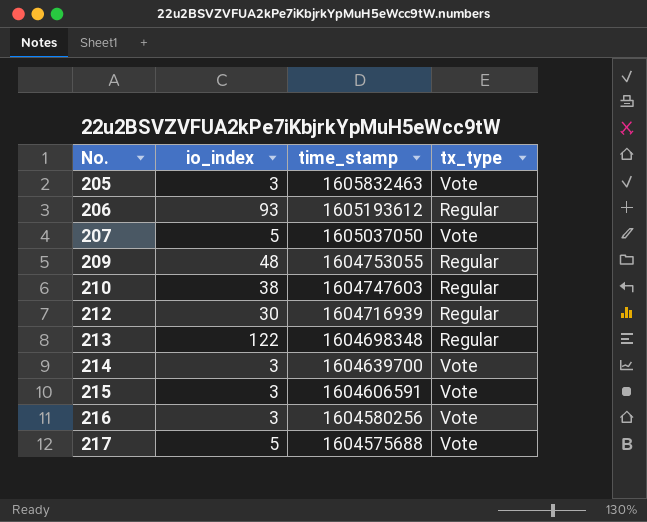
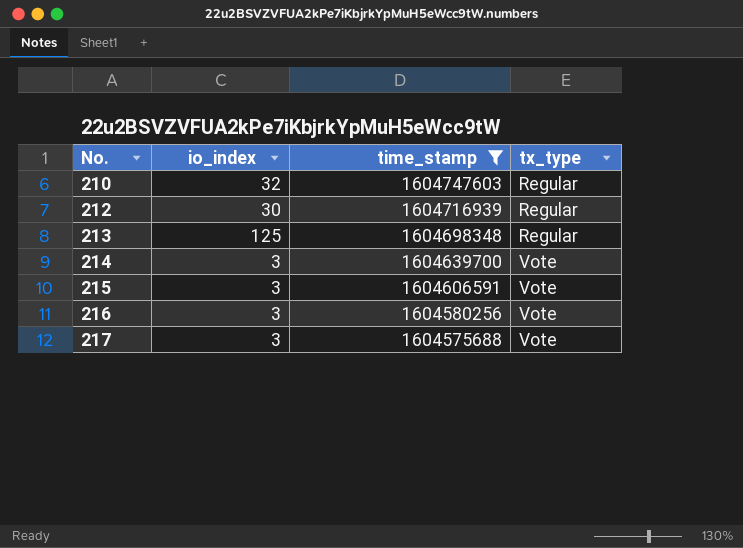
filter: none -> time_stamp <= 1604747603
210 | io_index: 38 -> 32
213 | io_index: 122 -> 125
217 | io_index: 5 -> 3

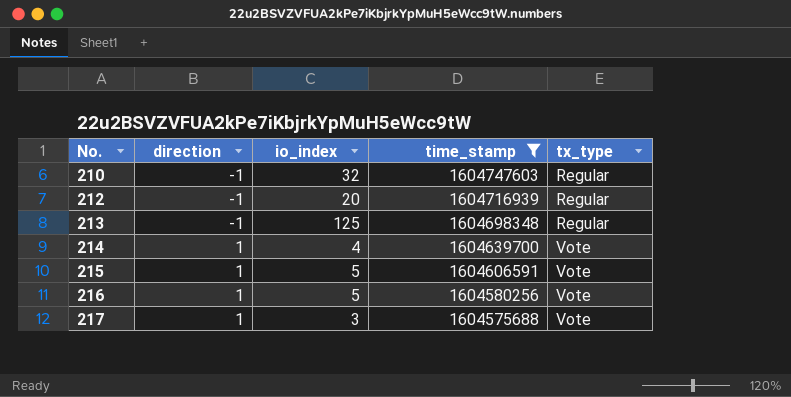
column direction | position: none -> 2
212 | io_index: 30 -> 20
214 | io_index: 3 -> 4
215 | io_index: 3 -> 5
216 | io_index: 3 -> 5

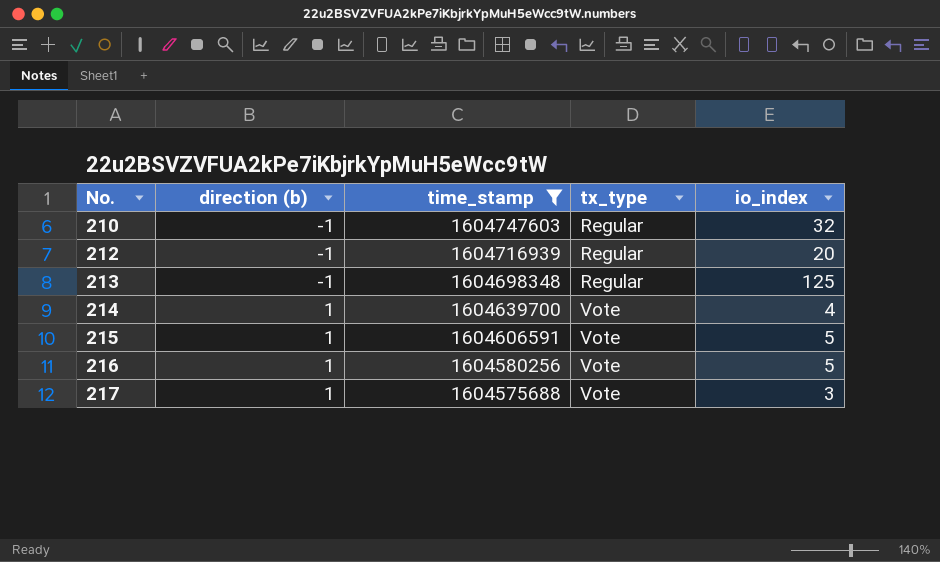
column name: direction -> direction (b)
column io_index | position: 3 -> 5

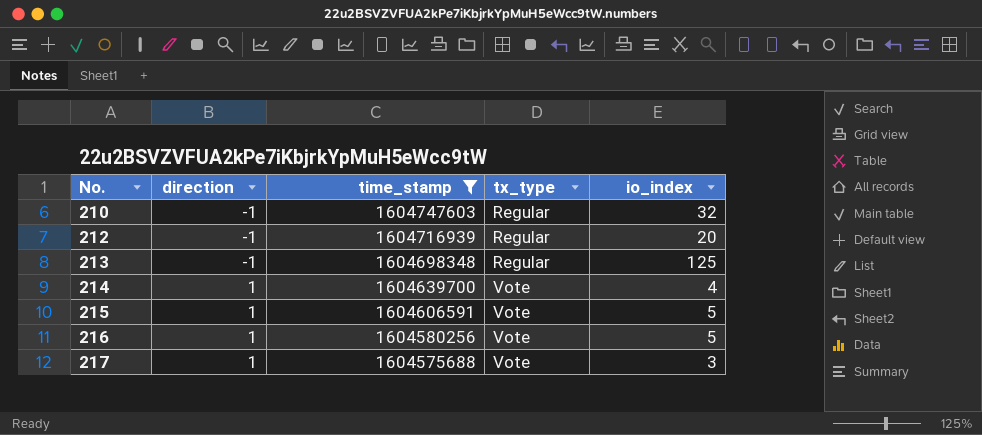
column name: direction (b) -> direction

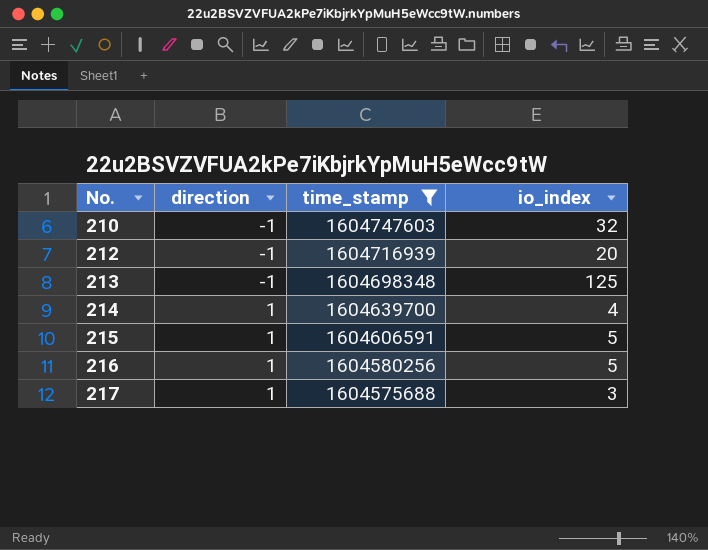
column tx_type | position: 4 -> none

